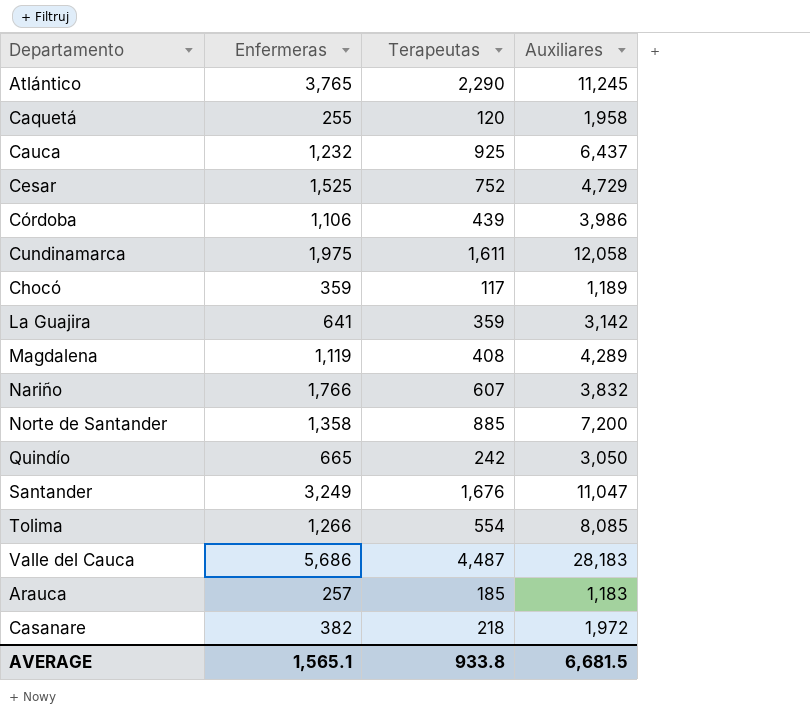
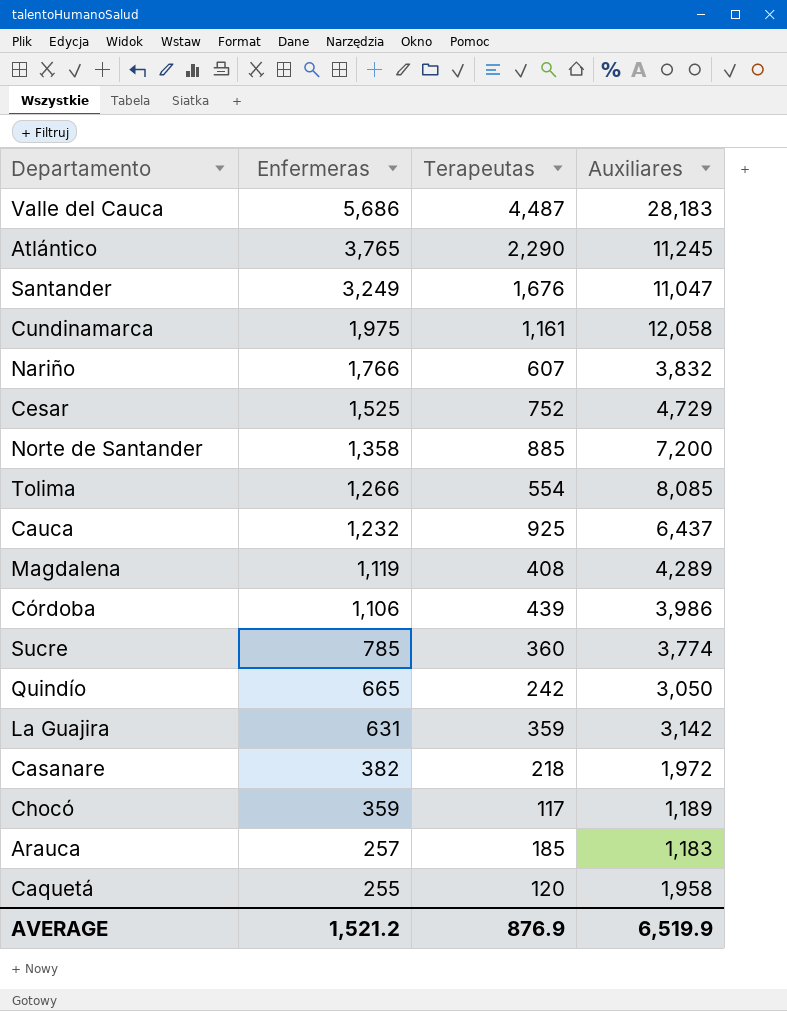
row order: none -> Enfermeras descending
Cundinamarca | Terapeutas: 1,611 -> 1,161
row Sucre: none -> 785 | 360 | 3,774
La Guajira | Enfermeras: 641 -> 631
AVERAGE | Enfermeras: 1,565.1 -> 1,521.2
AVERAGE | Terapeutas: 933.8 -> 876.9
AVERAGE | Auxiliares: 6,681.5 -> 6,519.9

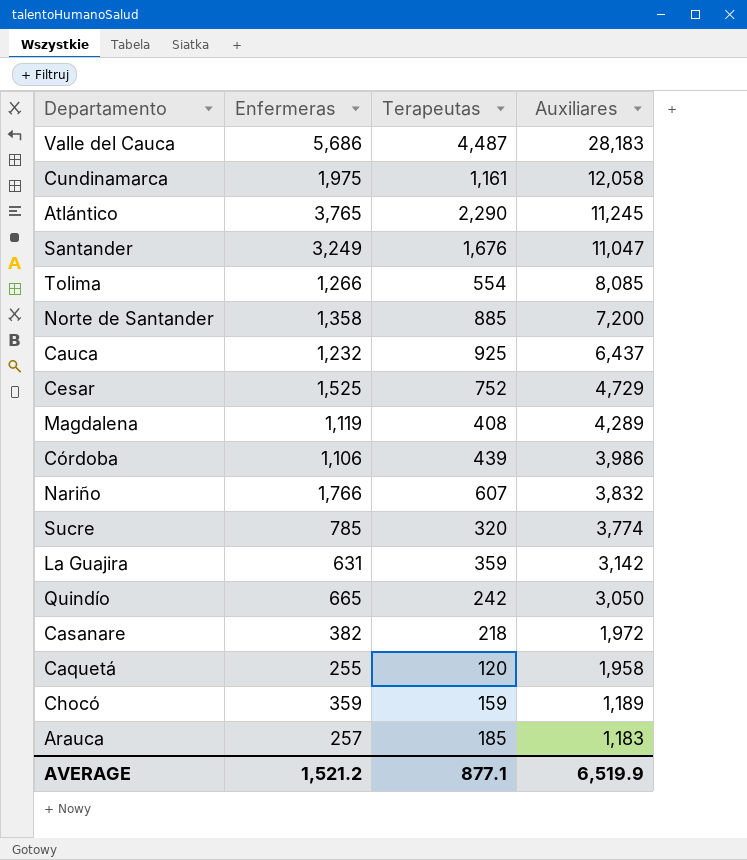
row order: Enfermeras descending -> Auxiliares descending
Sucre | Terapeutas: 360 -> 320
Chocó | Terapeutas: 117 -> 159
AVERAGE | Terapeutas: 876.9 -> 877.1

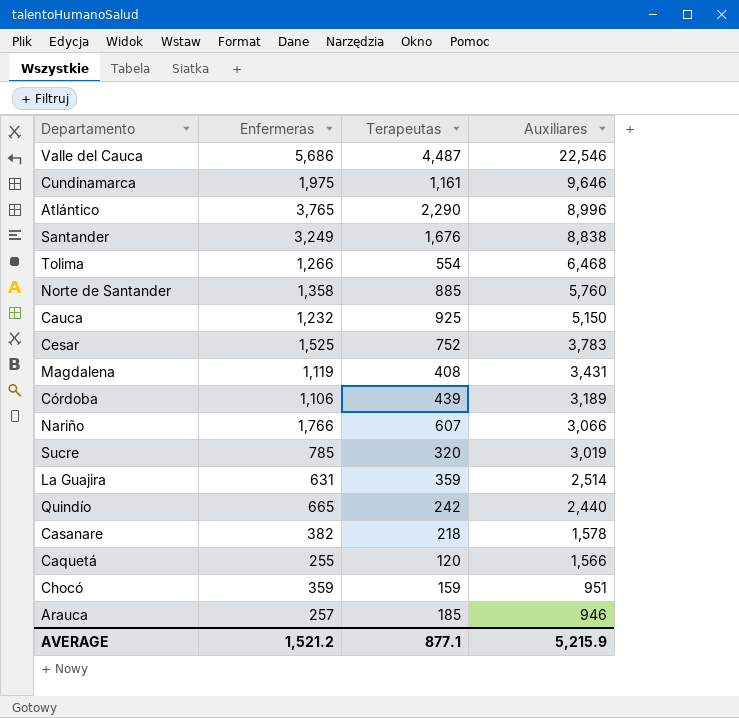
Valle del Cauca | Auxiliares: 28,183 -> 22,546
Cundinamarca | Auxiliares: 12,058 -> 9,646
Atlántico | Auxiliares: 11,245 -> 8,996
Santander | Auxiliares: 11,047 -> 8,838
Tolima | Auxiliares: 8,085 -> 6,468
Norte de Santander | Auxiliares: 7,200 -> 5,760
Cauca | Auxiliares: 6,437 -> 5,150
Cesar | Auxiliares: 4,729 -> 3,783
Magdalena | Auxiliares: 4,289 -> 3,431
Córdoba | Auxiliares: 3,986 -> 3,189
Nariño | Auxiliares: 3,832 -> 3,066
Sucre | Auxiliares: 3,774 -> 3,019
La Guajira | Auxiliares: 3,142 -> 2,514
Quindío | Auxiliares: 3,050 -> 2,440
Casanare | Auxiliares: 1,972 -> 1,578
Caquetá | Auxiliares: 1,958 -> 1,566
Chocó | Auxiliares: 1,189 -> 951
Arauca | Auxiliares: 1,183 -> 946
AVERAGE | Auxiliares: 6,519.9 -> 5,215.9

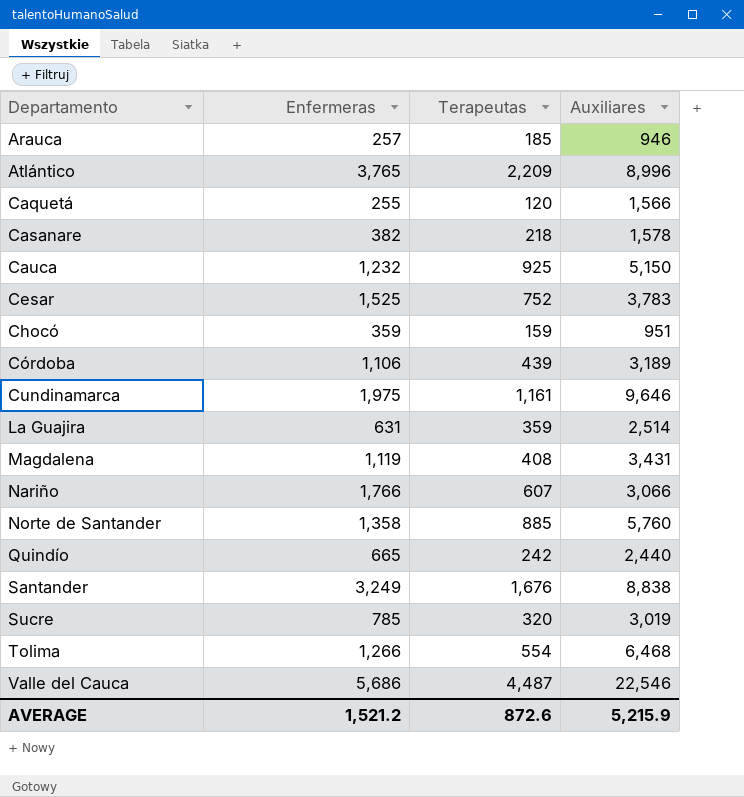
row order: Auxiliares descending -> Departamento ascending
Atlántico | Terapeutas: 2,290 -> 2,209
AVERAGE | Terapeutas: 877.1 -> 872.6

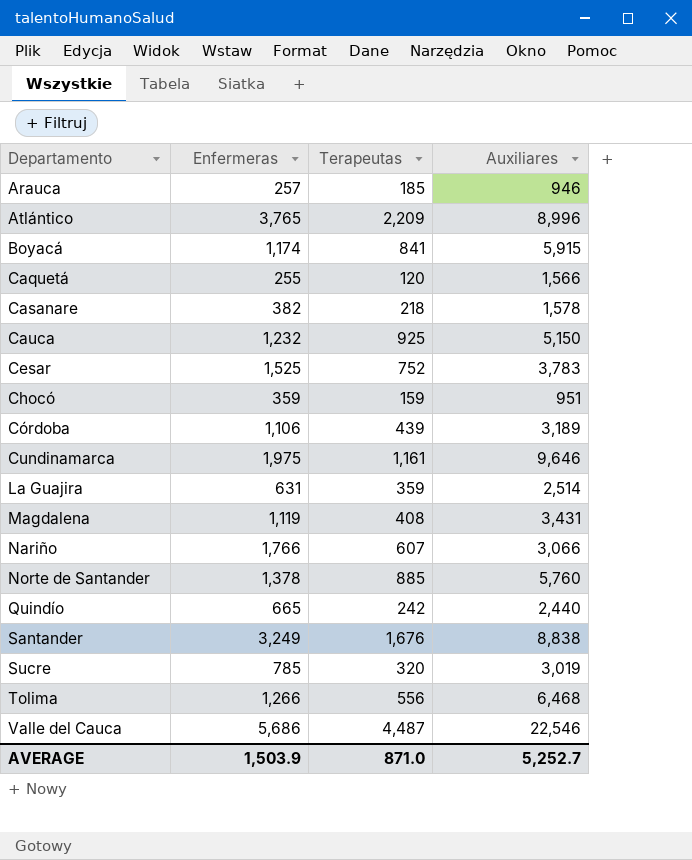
row Boyacá: none -> 1,174 | 841 | 5,915
Norte de Santander | Enfermeras: 1,358 -> 1,378
Tolima | Terapeutas: 554 -> 556
AVERAGE | Enfermeras: 1,521.2 -> 1,503.9
AVERAGE | Terapeutas: 872.6 -> 871.0
AVERAGE | Auxiliares: 5,215.9 -> 5,252.7

